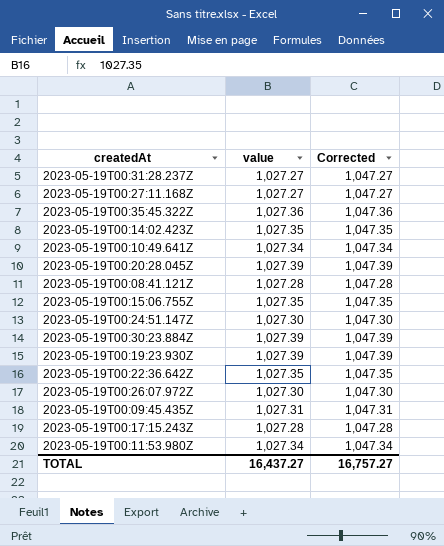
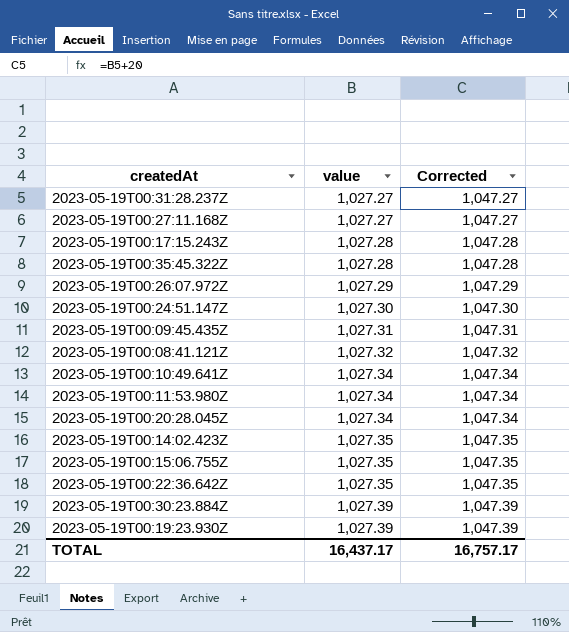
row order: none -> value ascending
2023-05-19T00:35:45.322Z | value: 1,027.36 -> 1,027.28
2023-05-19T00:35:45.322Z | Corrected: 1,047.36 -> 1,047.28
2023-05-19T00:26:07.972Z | value: 1,027.30 -> 1,027.29
2023-05-19T00:26:07.972Z | Corrected: 1,047.30 -> 1,047.29
2023-05-19T00:08:41.121Z | value: 1,027.28 -> 1,027.32
2023-05-19T00:08:41.121Z | Corrected: 1,047.28 -> 1,047.32
2023-05-19T00:20:28.045Z | value: 1,027.39 -> 1,027.34
2023-05-19T00:20:28.045Z | Corrected: 1,047.39 -> 1,047.34
TOTAL | value: 16,437.27 -> 16,437.17
TOTAL | Corrected: 16,757.27 -> 16,757.17

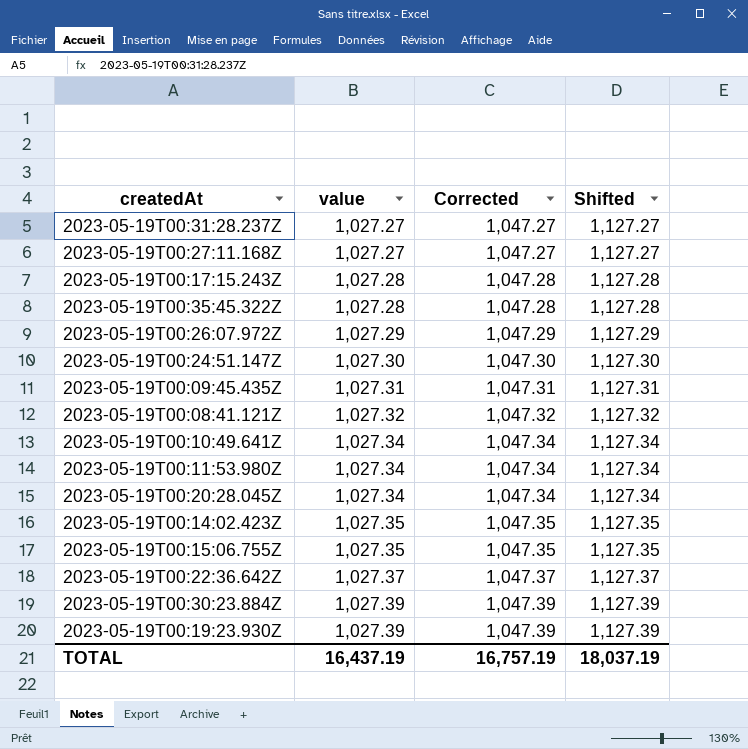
column Shifted | formula: none -> [value] + 100
2023-05-19T00:22:36.642Z | value: 1,027.35 -> 1,027.37
2023-05-19T00:22:36.642Z | Corrected: 1,047.35 -> 1,047.37
TOTAL | value: 16,437.17 -> 16,437.19
TOTAL | Corrected: 16,757.17 -> 16,757.19

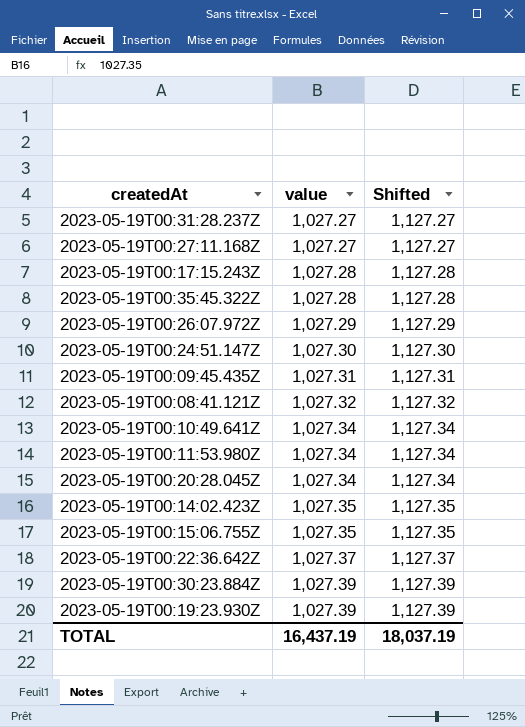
column Corrected | formula: [value] + 20 -> none

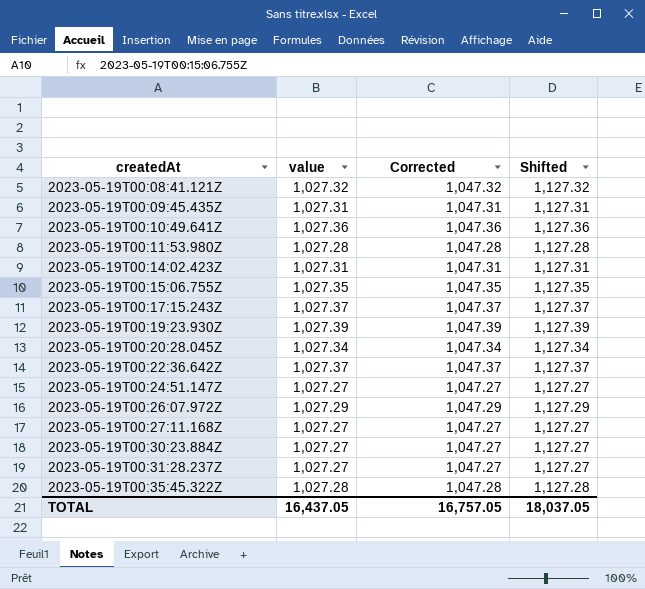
row order: value ascending -> createdAt ascending
column Corrected | formula: none -> [value] + 20
2023-05-19T00:10:49.641Z | value: 1,027.34 -> 1,027.36
2023-05-19T00:10:49.641Z | Shifted: 1,127.34 -> 1,127.36
2023-05-19T00:11:53.980Z | value: 1,027.34 -> 1,027.28
2023-05-19T00:11:53.980Z | Shifted: 1,127.34 -> 1,127.28
2023-05-19T00:14:02.423Z | value: 1,027.35 -> 1,027.31
2023-05-19T00:14:02.423Z | Shifted: 1,127.35 -> 1,127.31
2023-05-19T00:17:15.243Z | value: 1,027.28 -> 1,027.37
2023-05-19T00:17:15.243Z | Shifted: 1,127.28 -> 1,127.37
2023-05-19T00:24:51.147Z | value: 1,027.30 -> 1,027.27
2023-05-19T00:24:51.147Z | Shifted: 1,127.30 -> 1,127.27
2023-05-19T00:30:23.884Z | value: 1,027.39 -> 1,027.27
2023-05-19T00:30:23.884Z | Shifted: 1,127.39 -> 1,127.27
TOTAL | value: 16,437.19 -> 16,437.05
TOTAL | Shifted: 18,037.19 -> 18,037.05

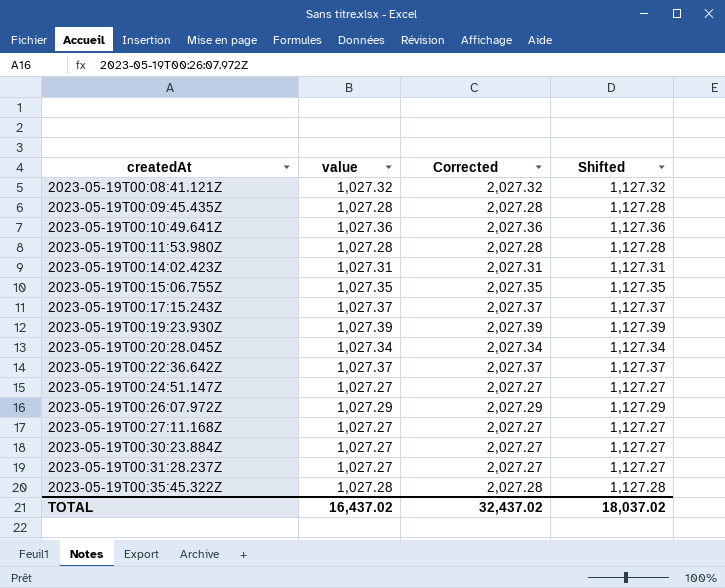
column Corrected | formula: [value] + 20 -> [value] + 1000
2023-05-19T00:09:45.435Z | value: 1,027.31 -> 1,027.28
2023-05-19T00:09:45.435Z | Shifted: 1,127.31 -> 1,127.28
TOTAL | value: 16,437.05 -> 16,437.02
TOTAL | Corrected: 16,757.05 -> 32,437.02
TOTAL | Shifted: 18,037.05 -> 18,037.02

